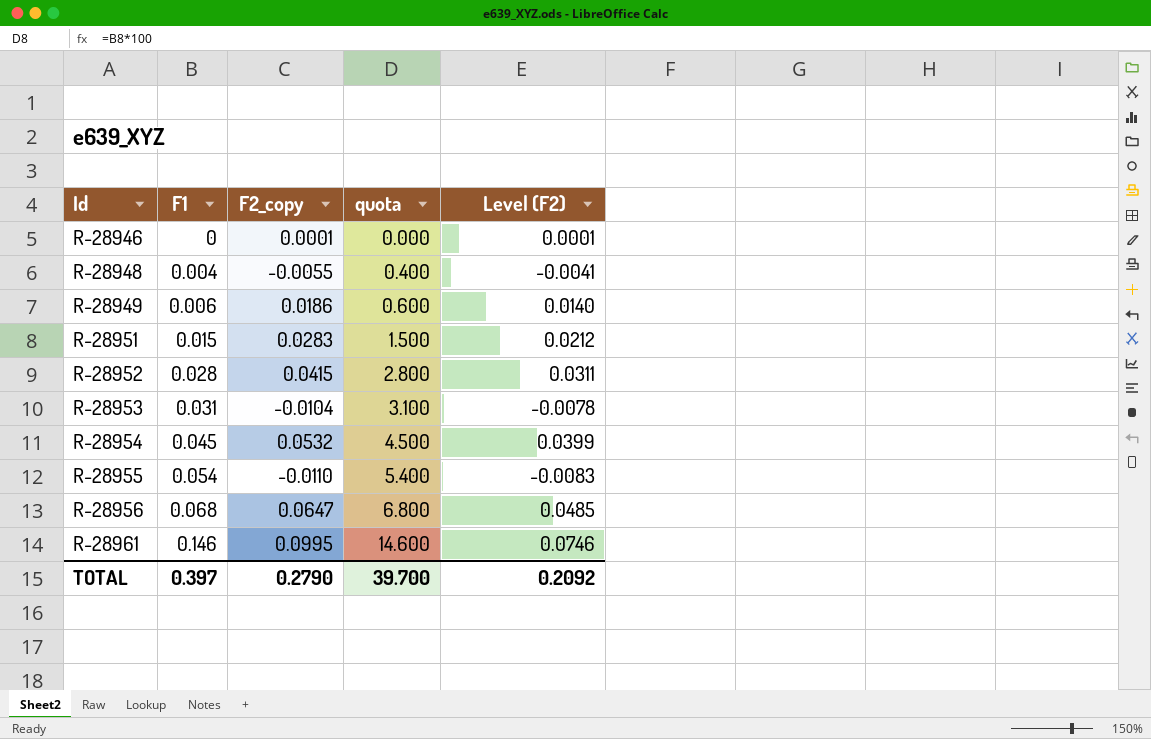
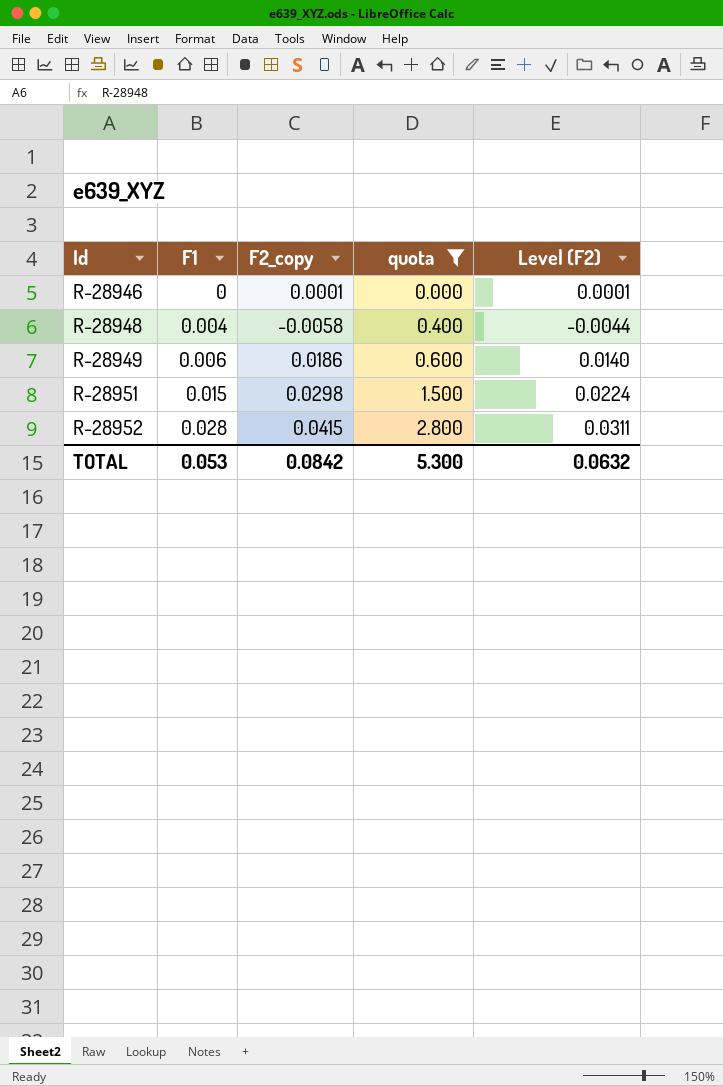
filter: none -> quota <= 2.800
R-28948 | F2_copy: -0.0055 -> -0.0058
R-28948 | Level (F2): -0.0041 -> -0.0044
R-28951 | F2_copy: 0.0283 -> 0.0298
R-28951 | Level (F2): 0.0212 -> 0.0224
TOTAL | F1: 0.397 -> 0.053
TOTAL | F2_copy: 0.2790 -> 0.0842
TOTAL | quota: 39.700 -> 5.300
TOTAL | Level (F2): 0.2092 -> 0.0632

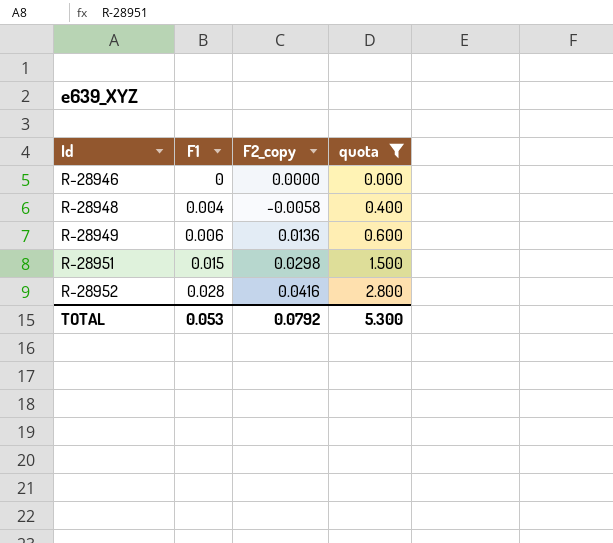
column Level (F2) | formula: [F2_copy] * 0.75 -> none
R-28946 | F2_copy: 0.0001 -> 0.0000
R-28949 | F2_copy: 0.0186 -> 0.0136
R-28952 | F2_copy: 0.0415 -> 0.0416
TOTAL | F2_copy: 0.0842 -> 0.0792

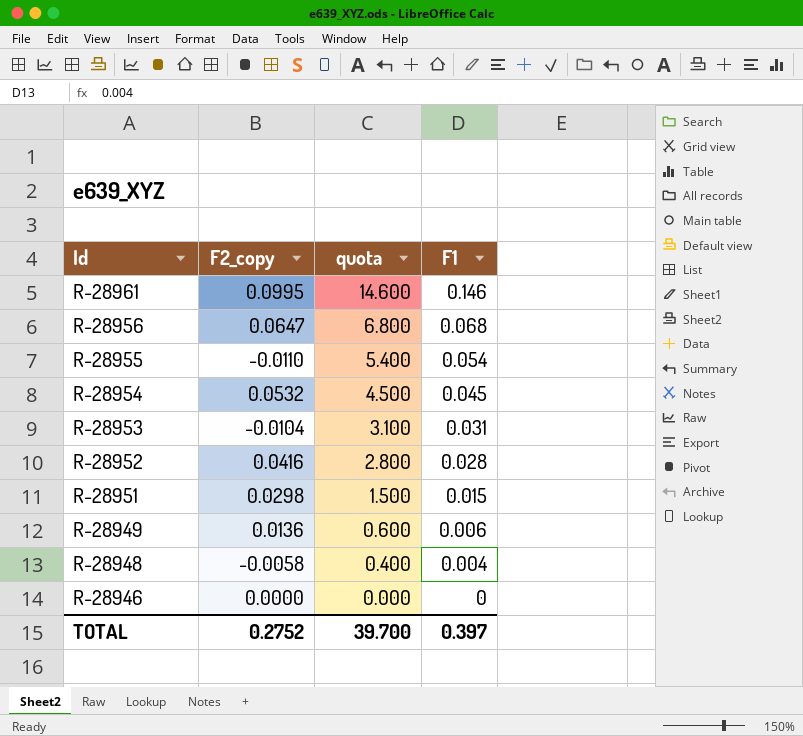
filter: quota <= 2.800 -> none
row order: Id ascending -> Id descending
column F1 | position: 2 -> 4
TOTAL | F2_copy: 0.0792 -> 0.2752
TOTAL | quota: 5.300 -> 39.700
TOTAL | F1: 0.053 -> 0.397

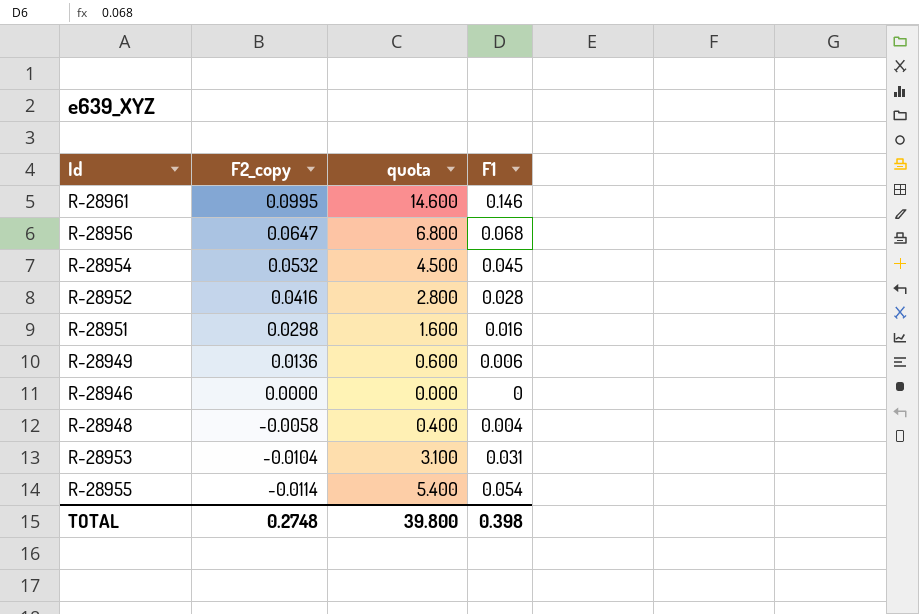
row order: Id descending -> F2_copy descending
R-28951 | quota: 1.500 -> 1.600
R-28951 | F1: 0.015 -> 0.016
R-28955 | F2_copy: -0.0110 -> -0.0114
TOTAL | F2_copy: 0.2752 -> 0.2748
TOTAL | quota: 39.700 -> 39.800
TOTAL | F1: 0.397 -> 0.398

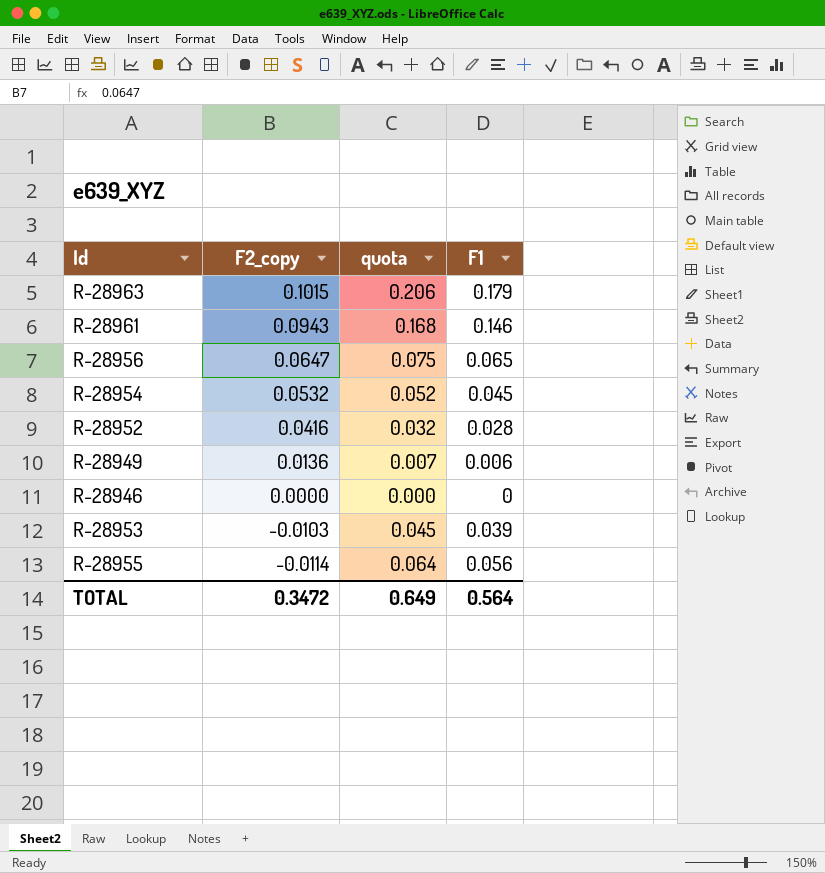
column quota | formula: [F1] * 100 -> [F1] * 1.15
row R-28951: 0.0298 | 1.600 | 0.016 -> none
row R-28948: -0.0058 | 0.400 | 0.004 -> none
row R-28963: none -> 0.1015 | 0.206 | 0.179
R-28961 | F2_copy: 0.0995 -> 0.0943
R-28956 | F1: 0.068 -> 0.065
R-28953 | F2_copy: -0.0104 -> -0.0103
R-28953 | F1: 0.031 -> 0.039
R-28955 | F1: 0.054 -> 0.056
TOTAL | F2_copy: 0.2748 -> 0.3472
TOTAL | quota: 39.800 -> 0.649
TOTAL | F1: 0.398 -> 0.564

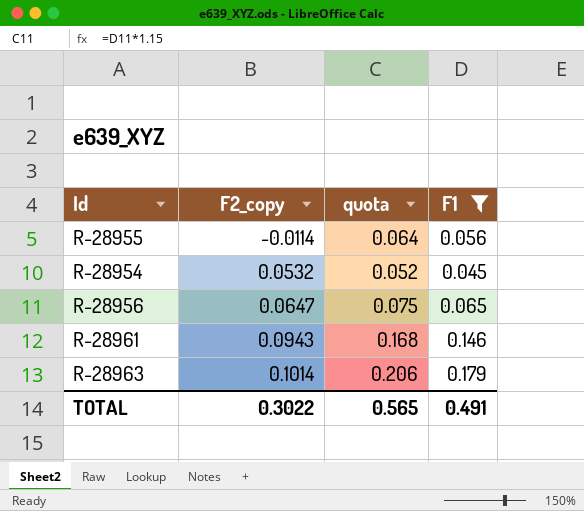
filter: none -> F1 >= 0.045
row order: F2_copy descending -> F2_copy ascending
R-28963 | F2_copy: 0.1015 -> 0.1014
TOTAL | F2_copy: 0.3472 -> 0.3022
TOTAL | quota: 0.649 -> 0.565
TOTAL | F1: 0.564 -> 0.491

